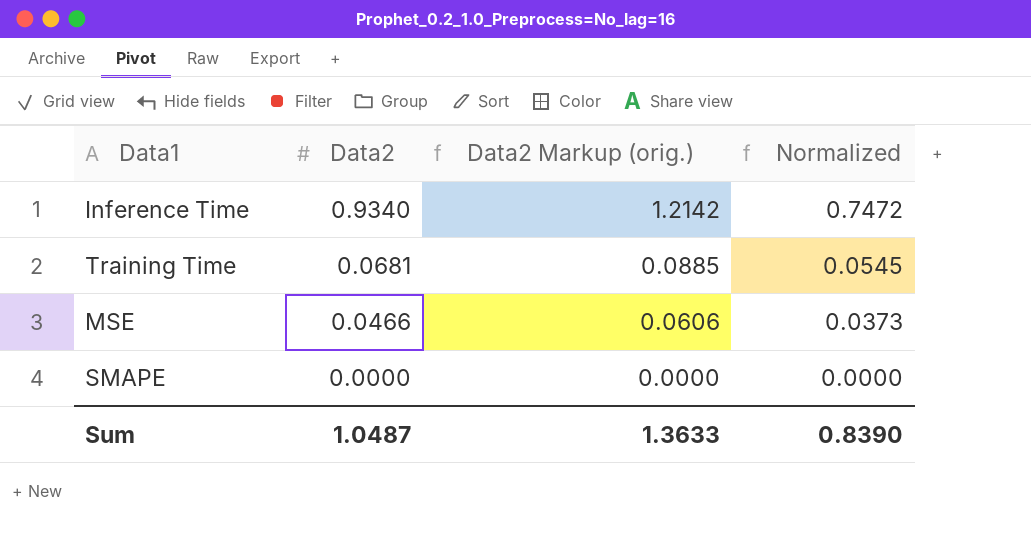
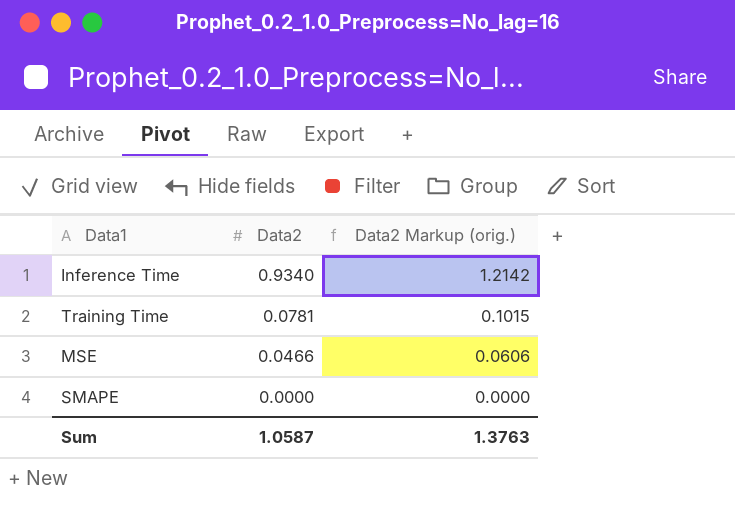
column Normalized | formula: [Data2] * 0.8 -> none
Training Time | Data2: 0.0681 -> 0.0781
Training Time | Data2 Markup (orig.): 0.0885 -> 0.1015
Sum | Data2: 1.0487 -> 1.0587
Sum | Data2 Markup (orig.): 1.3633 -> 1.3763

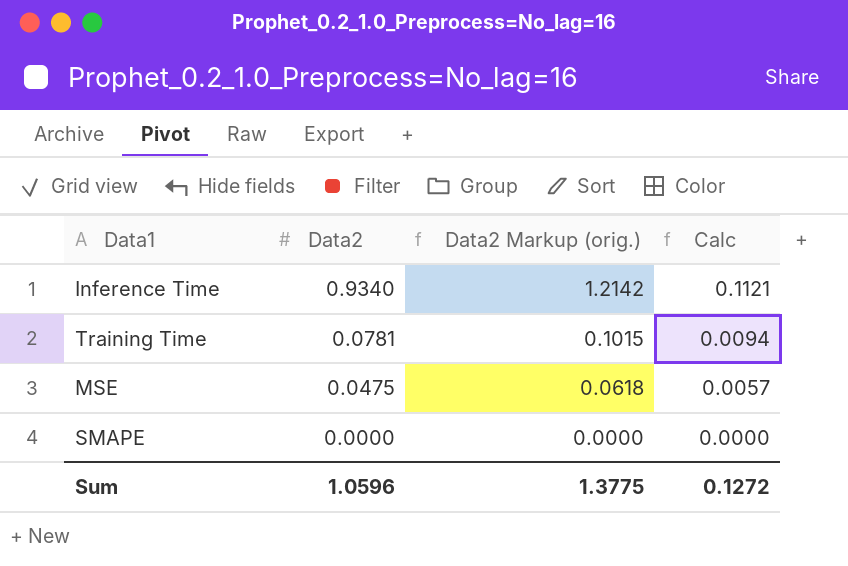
column Calc | formula: none -> [Data2] * 0.12
MSE | Data2: 0.0466 -> 0.0475
MSE | Data2 Markup (orig.): 0.0606 -> 0.0618
Sum | Data2: 1.0587 -> 1.0596
Sum | Data2 Markup (orig.): 1.3763 -> 1.3775

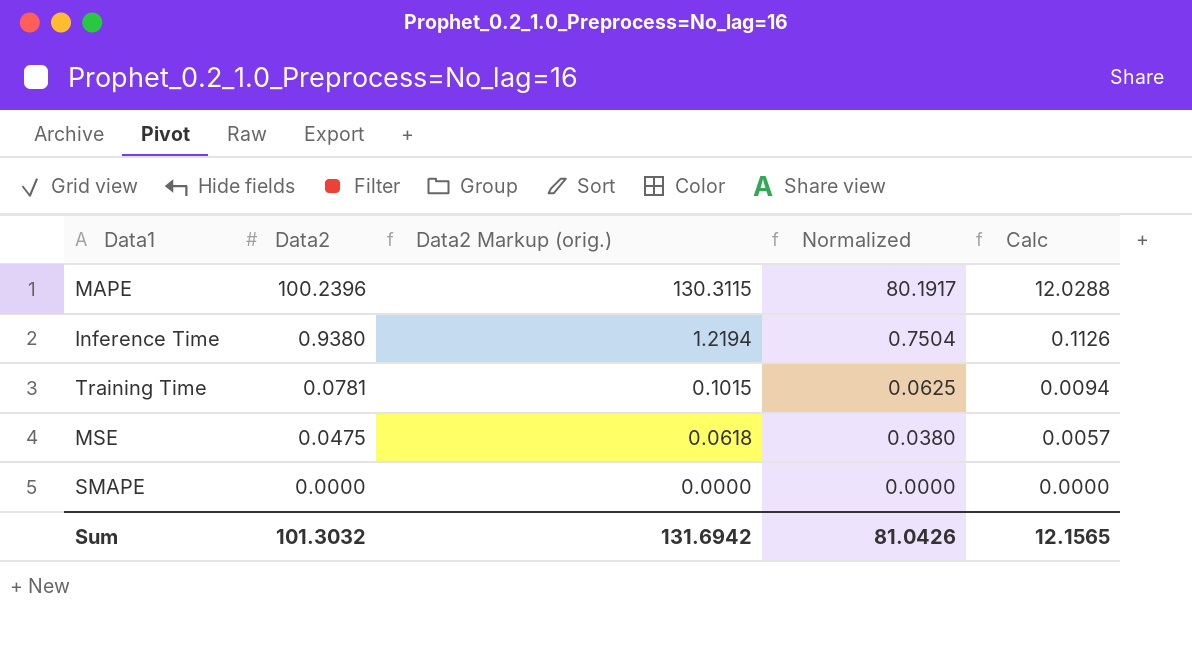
column Normalized | formula: none -> [Data2] * 0.8
row MAPE: none -> 100.2396 | 130.3115 | 80.1917 | 12.0288
Inference Time | Data2: 0.9340 -> 0.9380
Inference Time | Data2 Markup (orig.): 1.2142 -> 1.2194
Inference Time | Calc: 0.1121 -> 0.1126
Sum | Data2: 1.0596 -> 101.3032
Sum | Data2 Markup (orig.): 1.3775 -> 131.6942
Sum | Calc: 0.1272 -> 12.1565

